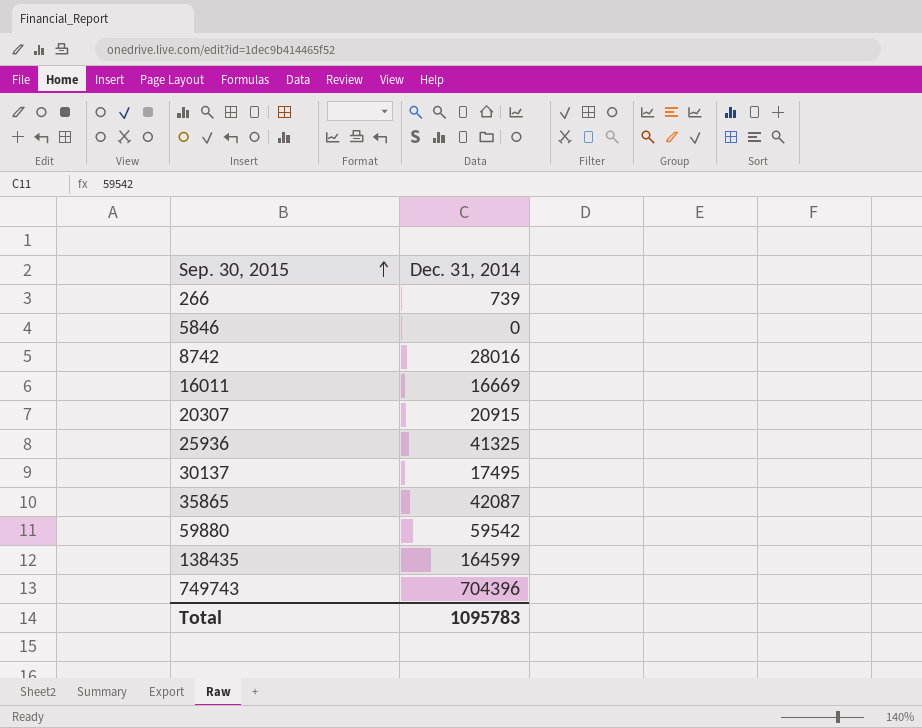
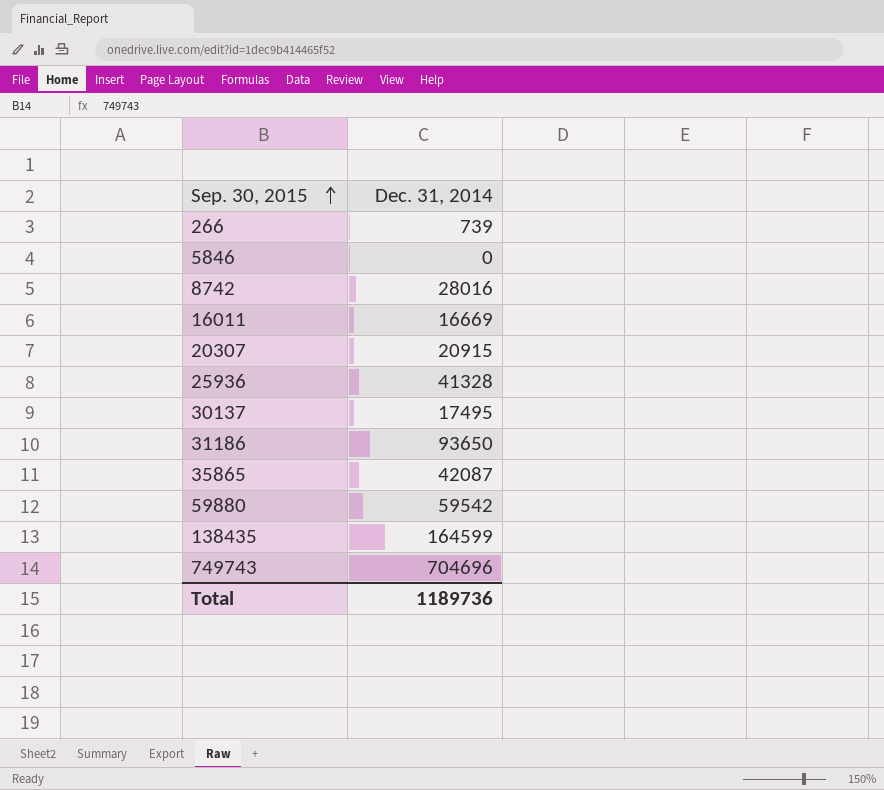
25936 | Dec. 31, 2014: 41325 -> 41328
row 31186: none -> 93650
749743 | Dec. 31, 2014: 704396 -> 704696
Total | Dec. 31, 2014: 1095783 -> 1189736

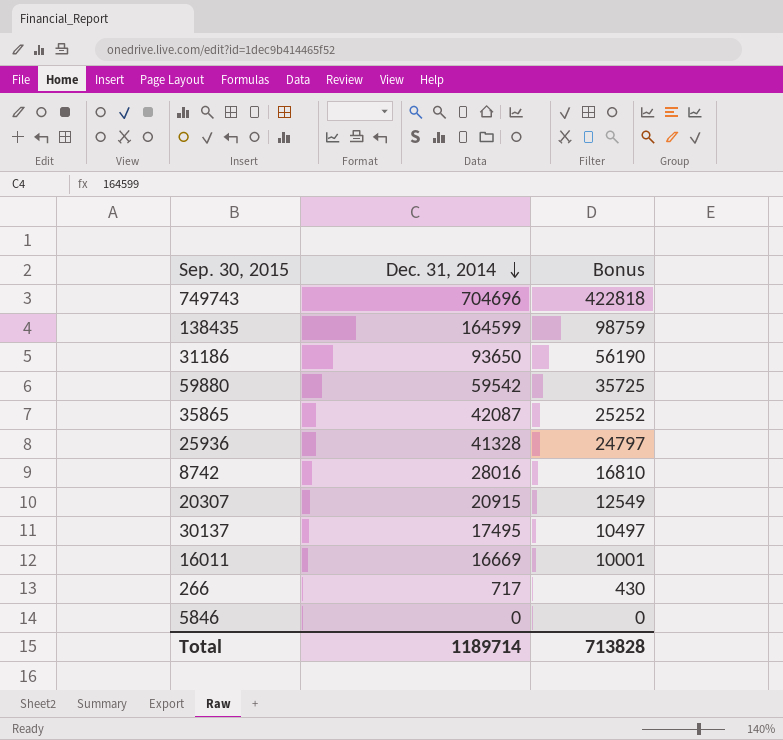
row order: Sep. 30, 2015 ascending -> Dec. 31, 2014 descending
column Bonus | formula: none -> [Dec. 31, 2014] * 0.6
266 | Dec. 31, 2014: 739 -> 717
Total | Dec. 31, 2014: 1189736 -> 1189714

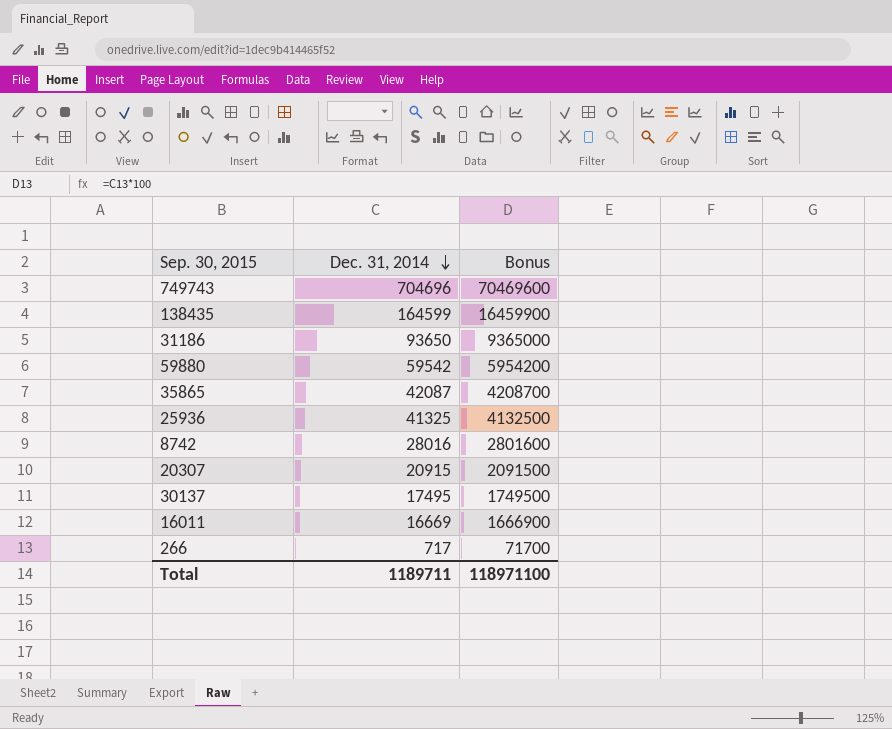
column Bonus | formula: [Dec. 31, 2014] * 0.6 -> [Dec. 31, 2014] * 100
row 5846: 0 | 0 -> none
25936 | Dec. 31, 2014: 41328 -> 41325
Total | Dec. 31, 2014: 1189714 -> 1189711
Total | Bonus: 713828 -> 118971100

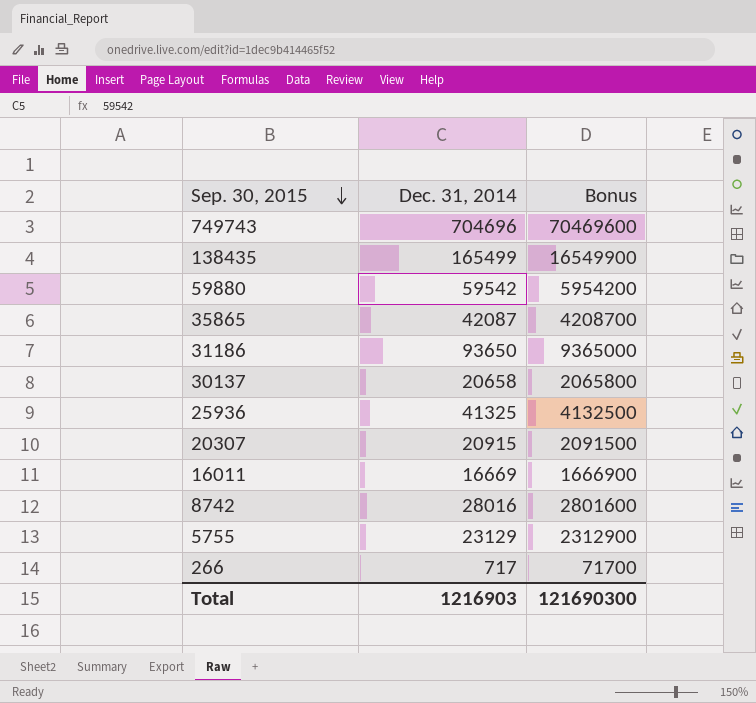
row order: Dec. 31, 2014 descending -> Sep. 30, 2015 descending
138435 | Dec. 31, 2014: 164599 -> 165499
138435 | Bonus: 16459900 -> 16549900
30137 | Dec. 31, 2014: 17495 -> 20658
30137 | Bonus: 1749500 -> 2065800
row 5755: none -> 23129 | 2312900
Total | Dec. 31, 2014: 1189711 -> 1216903
Total | Bonus: 118971100 -> 121690300

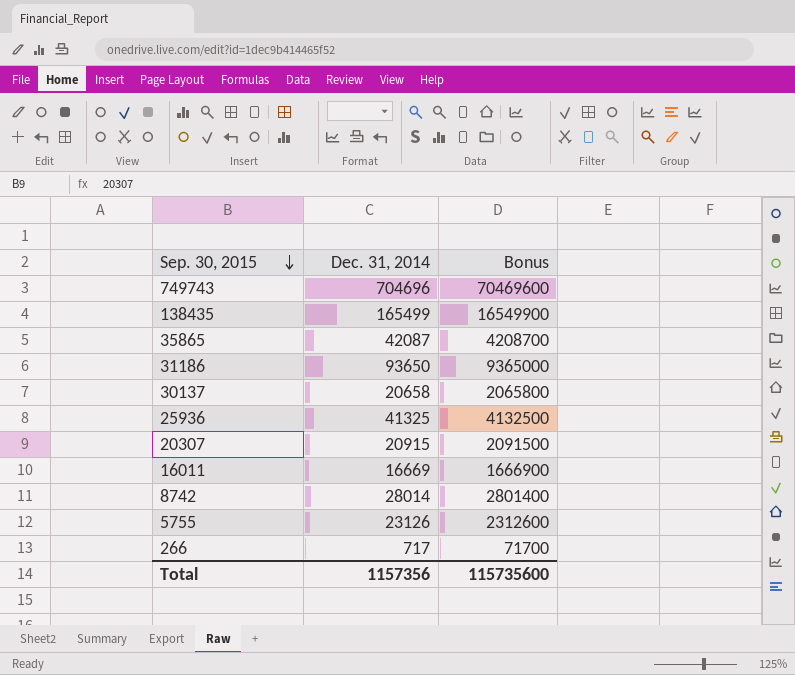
row 59880: 59542 | 5954200 -> none
8742 | Dec. 31, 2014: 28016 -> 28014
8742 | Bonus: 2801600 -> 2801400
5755 | Dec. 31, 2014: 23129 -> 23126
5755 | Bonus: 2312900 -> 2312600
Total | Dec. 31, 2014: 1216903 -> 1157356
Total | Bonus: 121690300 -> 115735600

